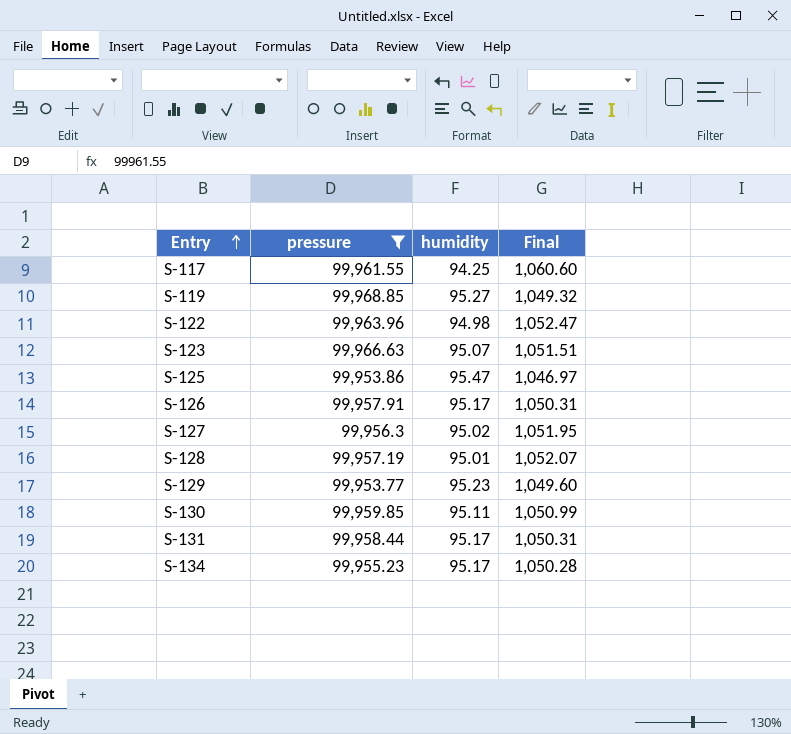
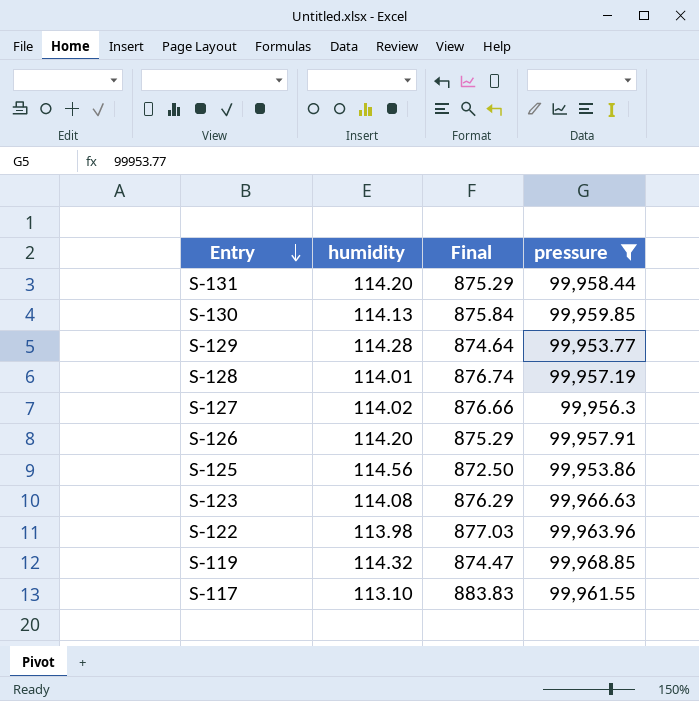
row order: Entry ascending -> Entry descending
column pressure | position: 2 -> 4
row S-134: 99,955.23 | 95.17 | 1,050.28 -> none
S-131 | humidity: 95.17 -> 114.20
S-131 | Final: 1,050.31 -> 875.29
S-130 | humidity: 95.11 -> 114.13
S-130 | Final: 1,050.99 -> 875.84
S-129 | humidity: 95.23 -> 114.28
S-129 | Final: 1,049.60 -> 874.64
S-128 | humidity: 95.01 -> 114.01
S-128 | Final: 1,052.07 -> 876.74
S-127 | humidity: 95.02 -> 114.02
S-127 | Final: 1,051.95 -> 876.66
S-126 | humidity: 95.17 -> 114.20
S-126 | Final: 1,050.31 -> 875.29
S-125 | humidity: 95.47 -> 114.56
S-125 | Final: 1,046.97 -> 872.50
S-123 | humidity: 95.07 -> 114.08
S-123 | Final: 1,051.51 -> 876.29
S-122 | humidity: 94.98 -> 113.98
S-122 | Final: 1,052.47 -> 877.03
S-119 | humidity: 95.27 -> 114.32
S-119 | Final: 1,049.32 -> 874.47
S-117 | humidity: 94.25 -> 113.10
S-117 | Final: 1,060.60 -> 883.83

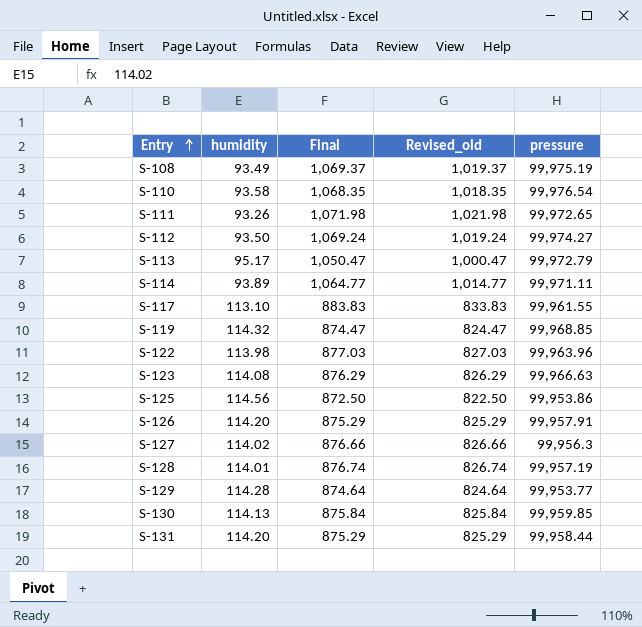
filter: pressure <= 99,968.85 -> none
row order: Entry descending -> Entry ascending
column Revised_old | formula: none -> [Final] - 50

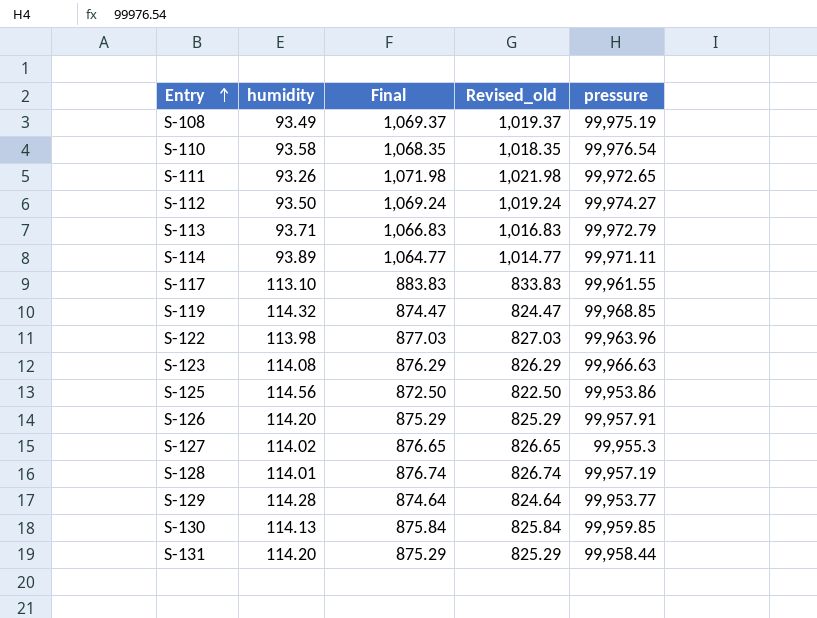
S-113 | humidity: 95.17 -> 93.71
S-113 | Final: 1,050.47 -> 1,066.83
S-113 | Revised_old: 1,000.47 -> 1,016.83
S-127 | Final: 876.66 -> 876.65
S-127 | Revised_old: 826.66 -> 826.65
S-127 | pressure: 99,956.3 -> 99,955.3

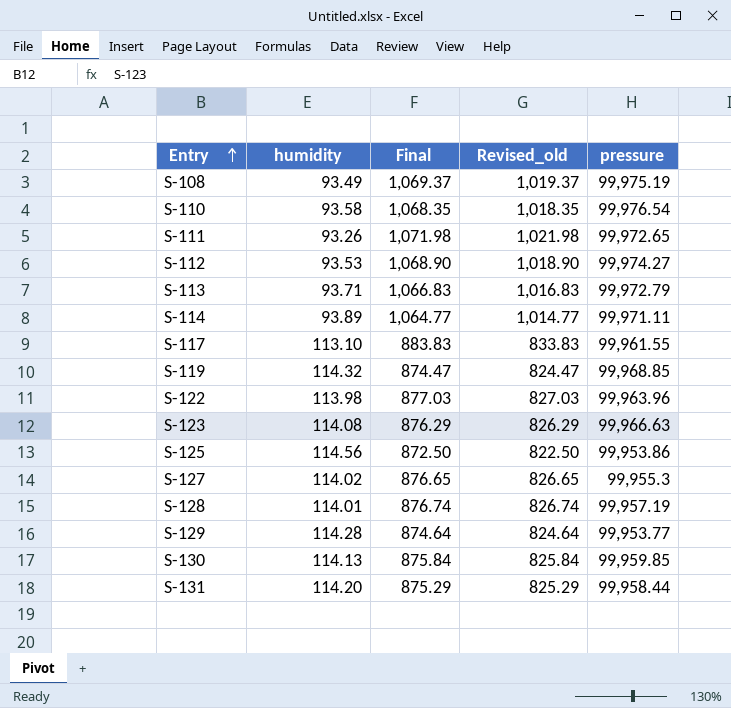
row S-126: 114.20 | 875.29 | 825.29 | 99,957.91 -> none
S-112 | humidity: 93.50 -> 93.53
S-112 | Final: 1,069.24 -> 1,068.90
S-112 | Revised_old: 1,019.24 -> 1,018.90

